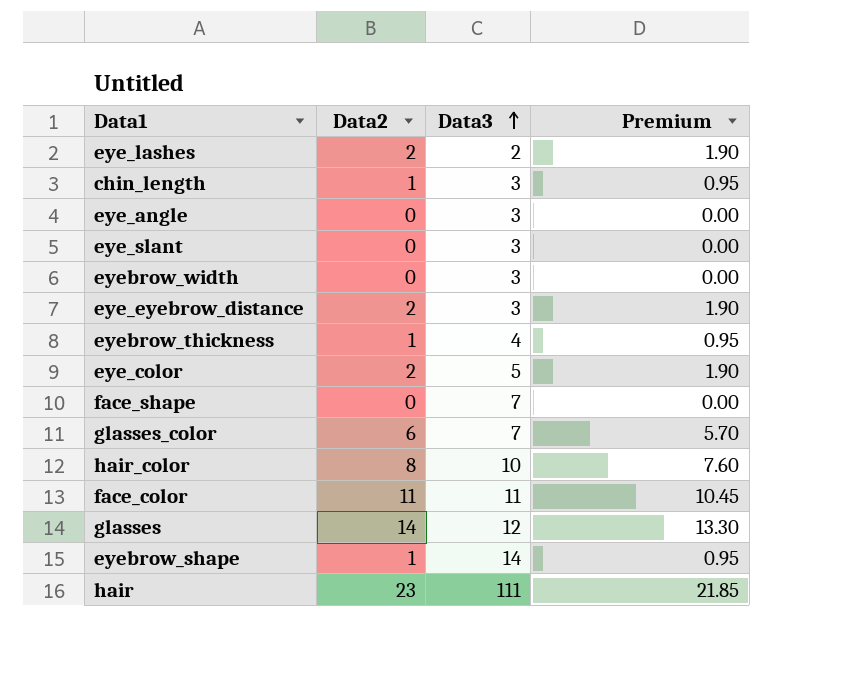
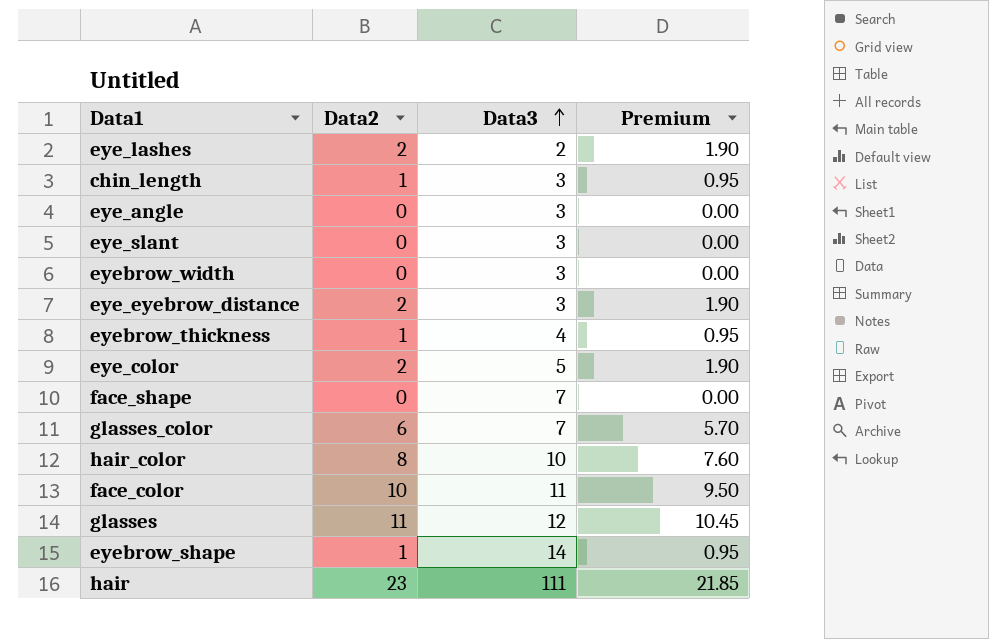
face_color | Data2: 11 -> 10
face_color | Premium: 10.45 -> 9.50
glasses | Data2: 14 -> 11
glasses | Premium: 13.30 -> 10.45

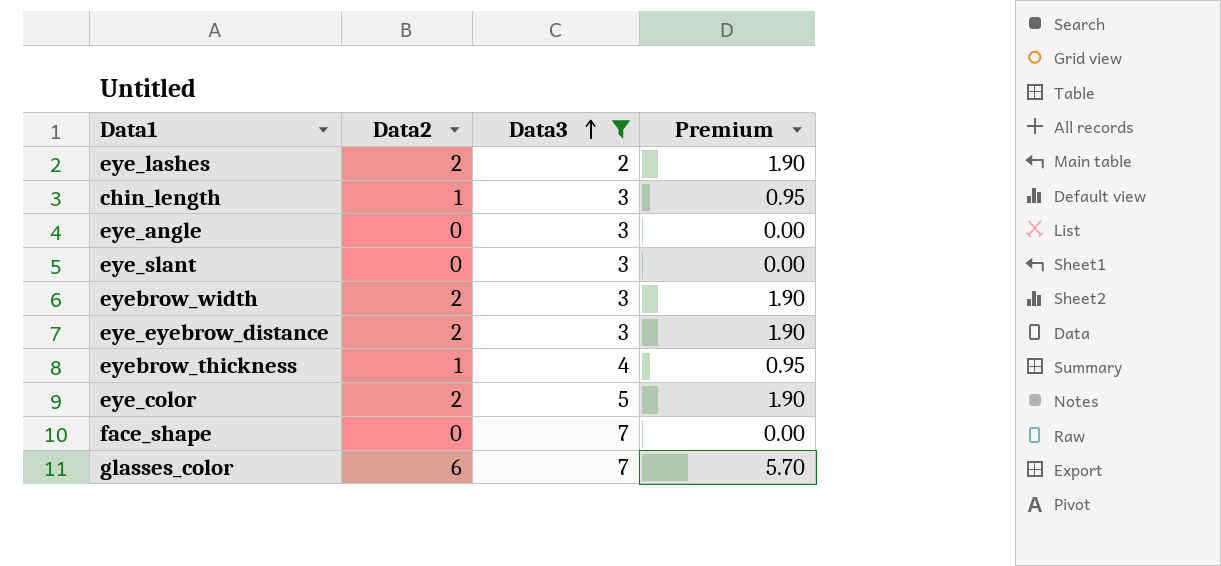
filter: none -> Data3 <= 7
eyebrow_width | Data2: 0 -> 2
eyebrow_width | Premium: 0.00 -> 1.90

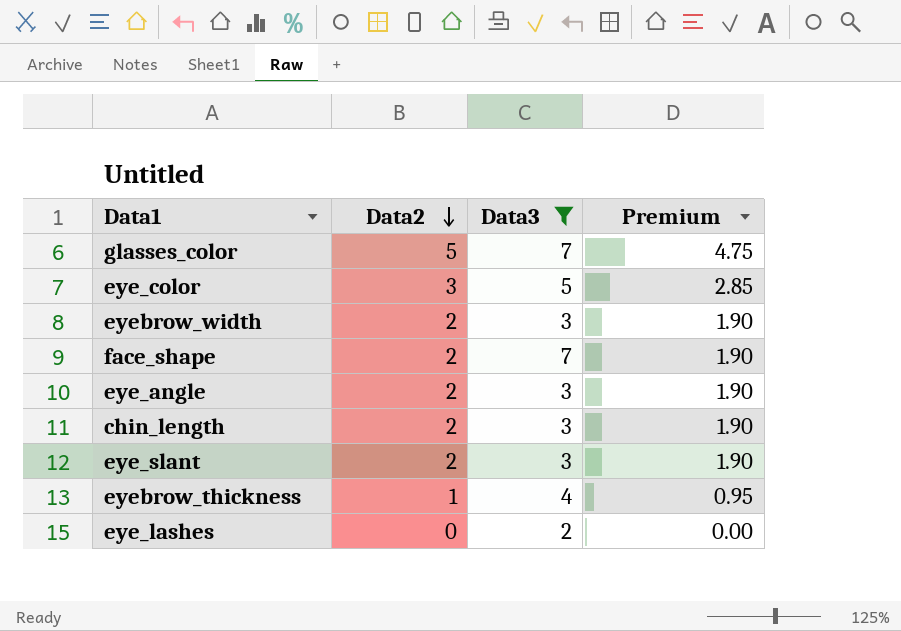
row order: Data3 ascending -> Data2 descending
row eye_eyebrow_distance: 2 | 3 | 1.90 -> none
glasses_color | Data2: 6 -> 5
glasses_color | Premium: 5.70 -> 4.75
eye_color | Data2: 2 -> 3
eye_color | Premium: 1.90 -> 2.85
face_shape | Data2: 0 -> 2
face_shape | Premium: 0.00 -> 1.90
eye_angle | Data2: 0 -> 2
eye_angle | Premium: 0.00 -> 1.90
chin_length | Data2: 1 -> 2
chin_length | Premium: 0.95 -> 1.90
eye_slant | Data2: 0 -> 2
eye_slant | Premium: 0.00 -> 1.90
eye_lashes | Data2: 2 -> 0
eye_lashes | Premium: 1.90 -> 0.00

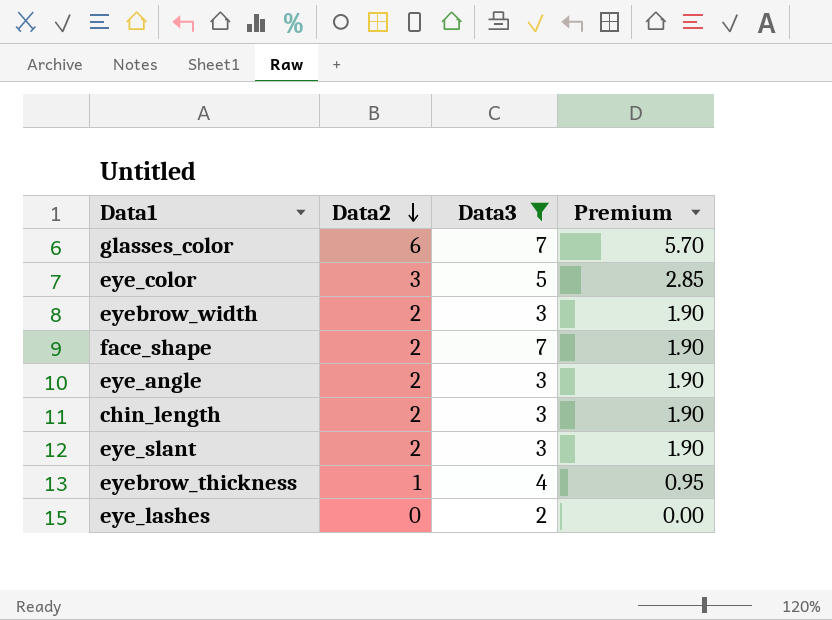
glasses_color | Data2: 5 -> 6
glasses_color | Premium: 4.75 -> 5.70

